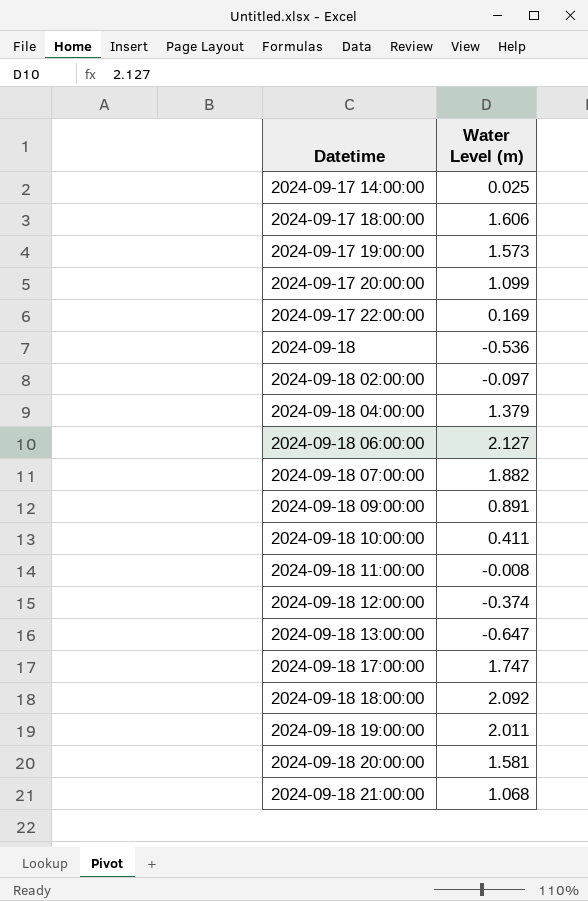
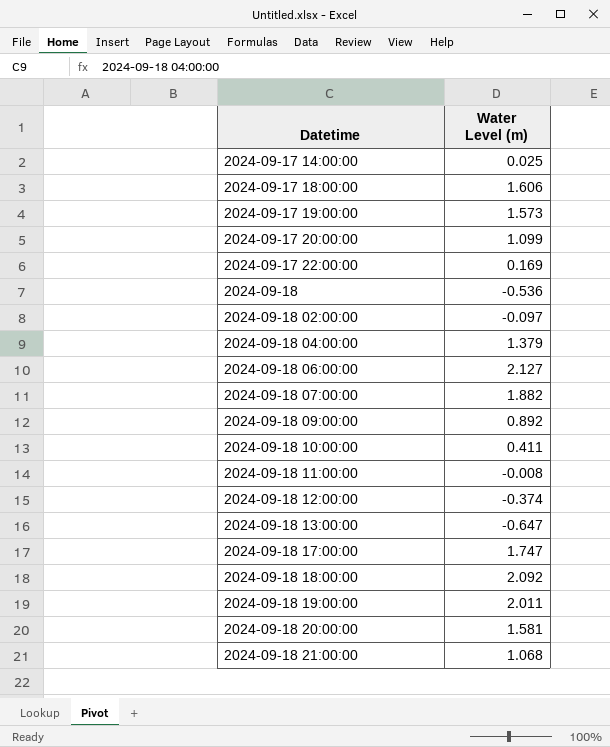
2024-09-18 09:00:00 | Water Level (m): 0.891 -> 0.892

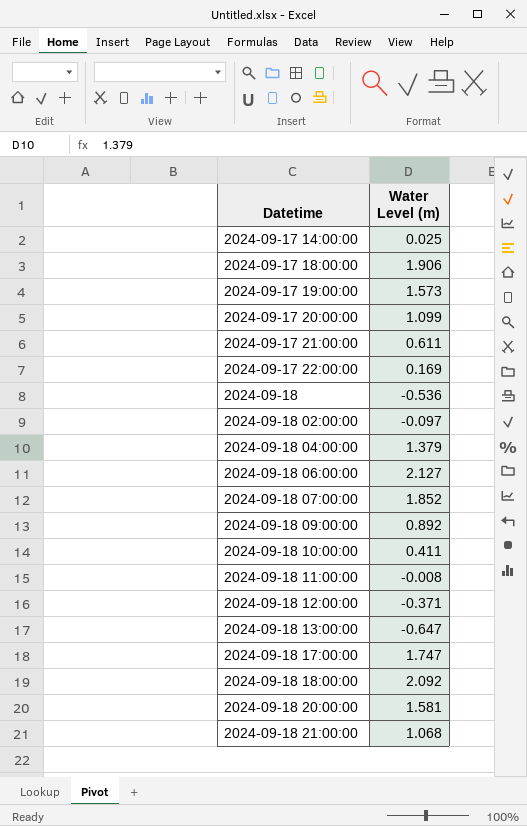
row 2024-09-18 19:00:00: 2.011 -> none
2024-09-17 18:00:00 | Water Level (m): 1.606 -> 1.906
row 2024-09-17 21:00:00: none -> 0.611
2024-09-18 07:00:00 | Water Level (m): 1.882 -> 1.852
2024-09-18 12:00:00 | Water Level (m): -0.374 -> -0.371

